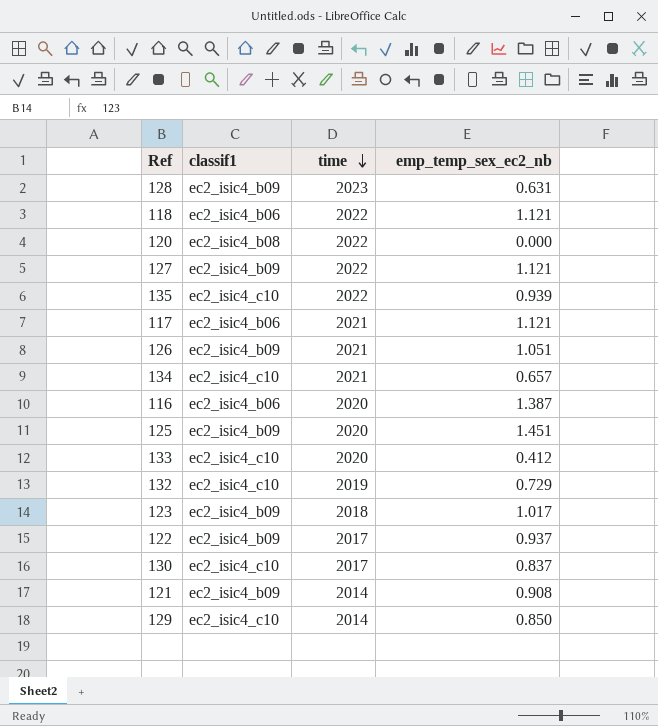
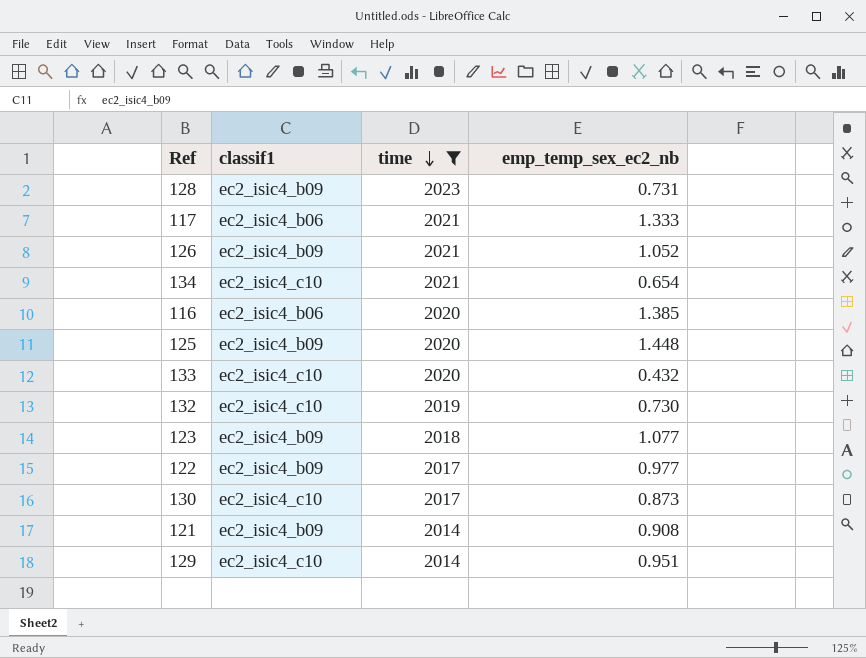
filter: none -> time != 2022
128 | emp_temp_sex_ec2_nb: 0.631 -> 0.731
117 | emp_temp_sex_ec2_nb: 1.121 -> 1.333
126 | emp_temp_sex_ec2_nb: 1.051 -> 1.052
134 | emp_temp_sex_ec2_nb: 0.657 -> 0.654
116 | emp_temp_sex_ec2_nb: 1.387 -> 1.385
125 | emp_temp_sex_ec2_nb: 1.451 -> 1.448
133 | emp_temp_sex_ec2_nb: 0.412 -> 0.432
132 | emp_temp_sex_ec2_nb: 0.729 -> 0.730
123 | emp_temp_sex_ec2_nb: 1.017 -> 1.077
122 | emp_temp_sex_ec2_nb: 0.937 -> 0.977
130 | emp_temp_sex_ec2_nb: 0.837 -> 0.873
129 | emp_temp_sex_ec2_nb: 0.850 -> 0.951

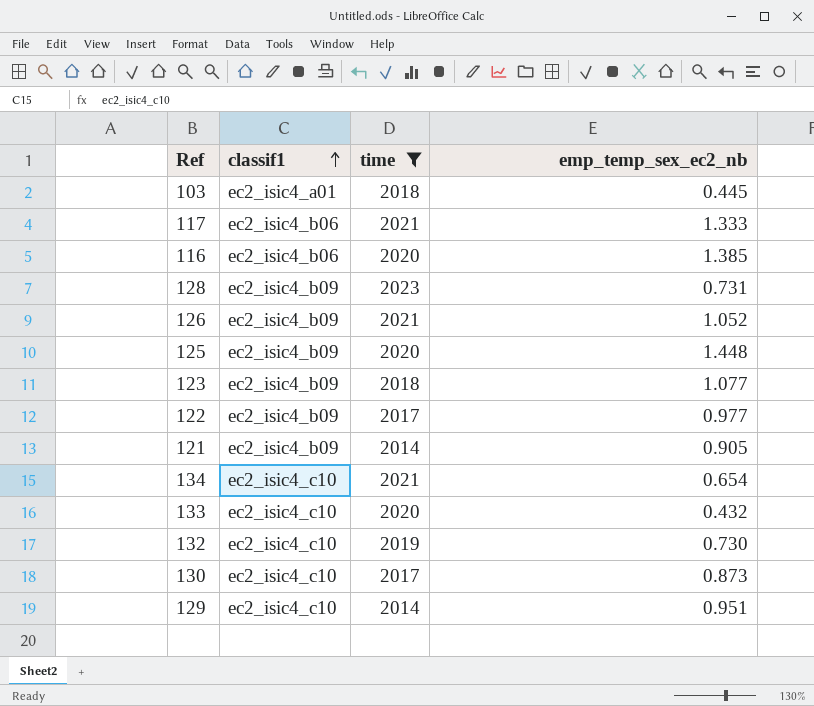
row order: time descending -> classif1 ascending
row 103: none -> ec2_isic4_a01 | 2018 | 0.445
121 | emp_temp_sex_ec2_nb: 0.908 -> 0.905

